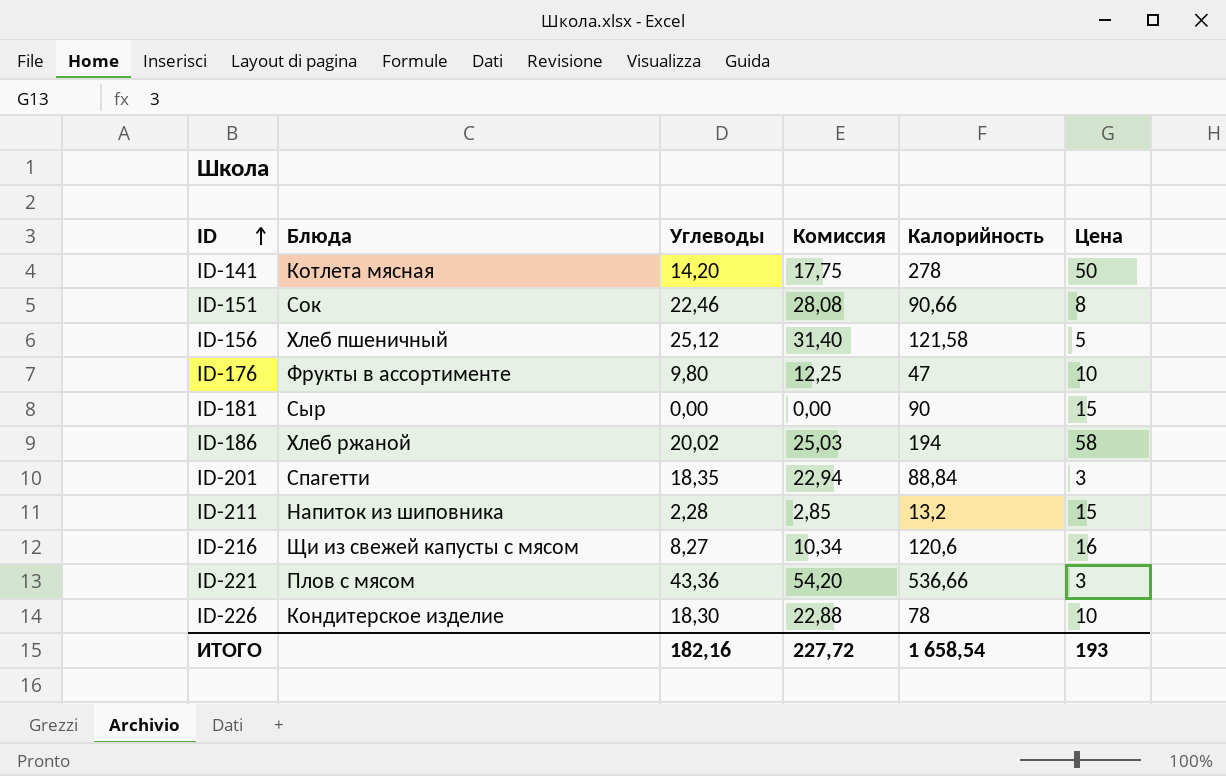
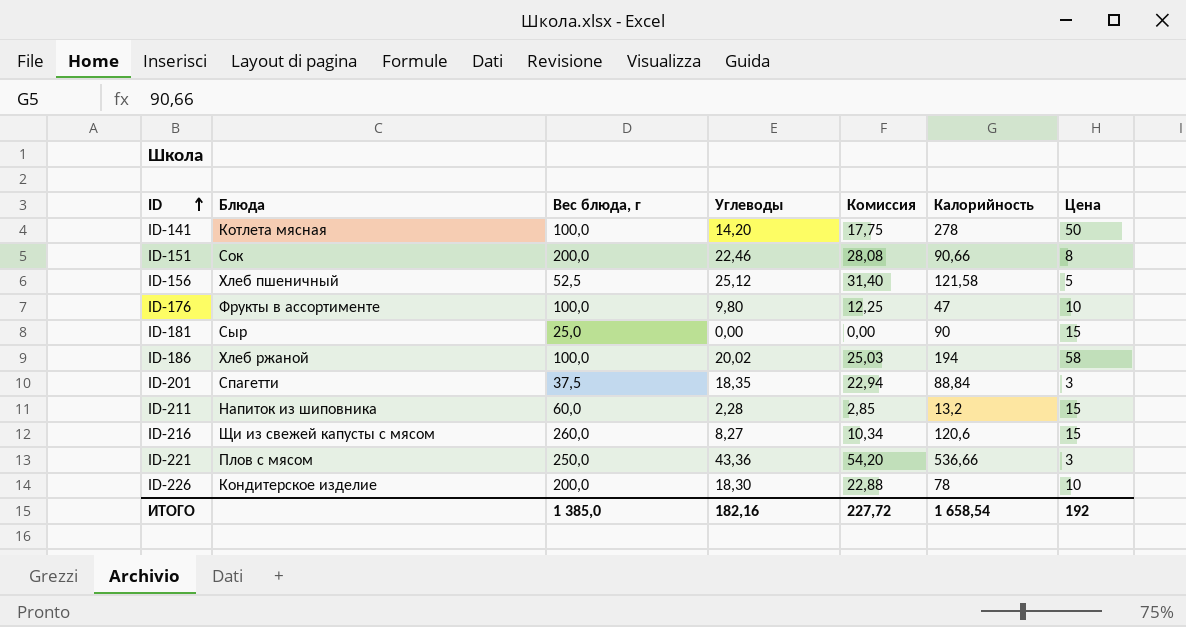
column Вес блюда, г | position: none -> 3
ID-216 | Цена: 16 -> 15
ИТОГО | Цена: 193 -> 192

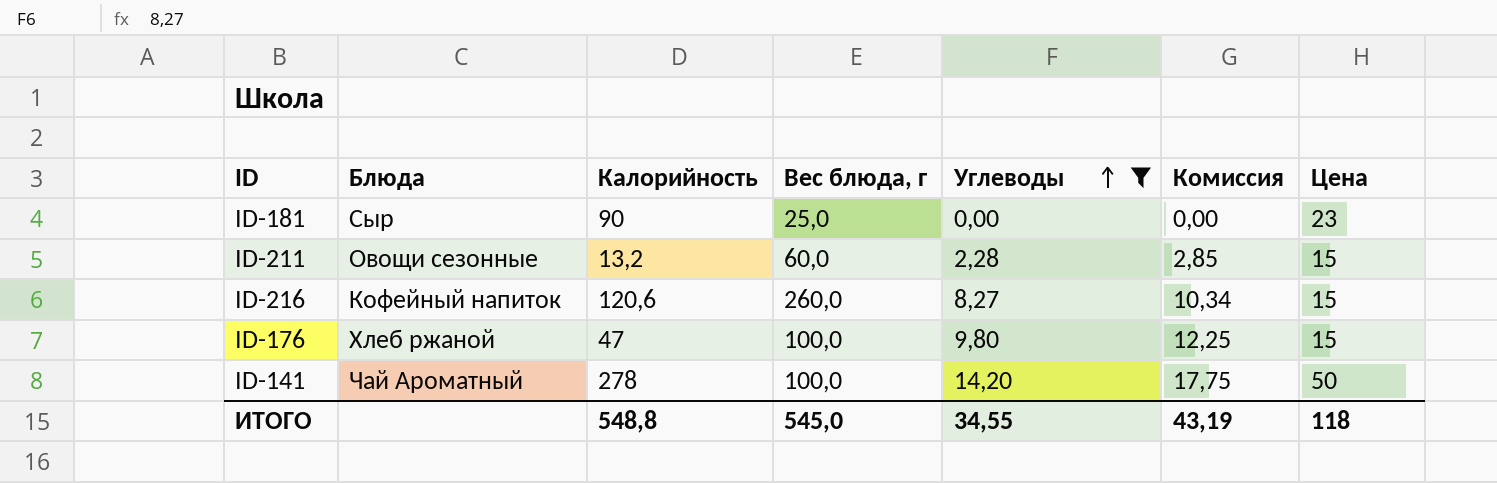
filter: none -> Углеводы <= 14,20
row order: ID ascending -> Углеводы ascending
column Калорийность | position: 6 -> 3
ID-181 | Цена: 15 -> 23
ID-211 | Блюда: Напиток из шиповника -> Овощи сезонные
ID-216 | Блюда: Щи из свежей капусты с мясом -> Кофейный напиток
ID-176 | Блюда: Фрукты в ассортименте -> Хлеб ржаной
ID-176 | Цена: 10 -> 15
ID-141 | Блюда: Котлета мясная -> Чай Ароматный
ИТОГО | Калорийность: 1 658,54 -> 548,8
ИТОГО | Вес блюда, г: 1 385,0 -> 545,0
ИТОГО | Углеводы: 182,16 -> 34,55
ИТОГО | Комиссия: 227,72 -> 43,19
ИТОГО | Цена: 192 -> 118

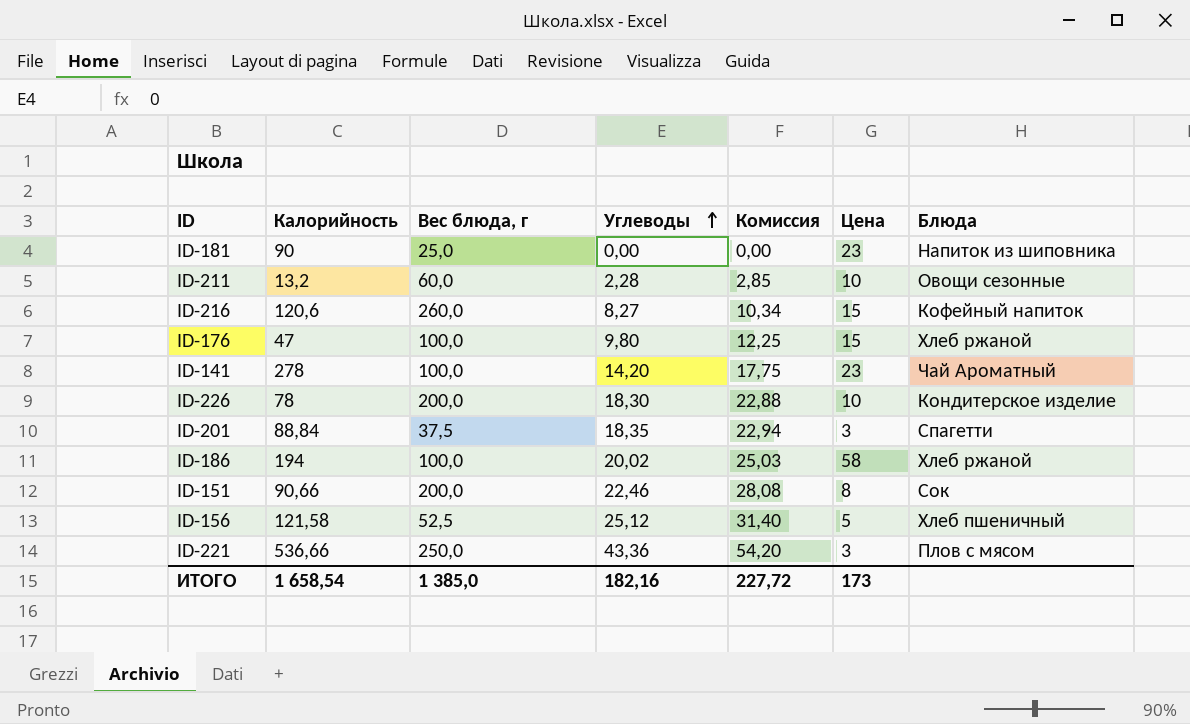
filter: Углеводы <= 14,20 -> none
column Блюда | position: 2 -> 7
ID-181 | Блюда: Сыр -> Напиток из шиповника
ID-211 | Цена: 15 -> 10
ID-141 | Цена: 50 -> 23
ИТОГО | Калорийность: 548,8 -> 1 658,54
ИТОГО | Вес блюда, г: 545,0 -> 1 385,0
ИТОГО | Углеводы: 34,55 -> 182,16
ИТОГО | Комиссия: 43,19 -> 227,72
ИТОГО | Цена: 118 -> 173

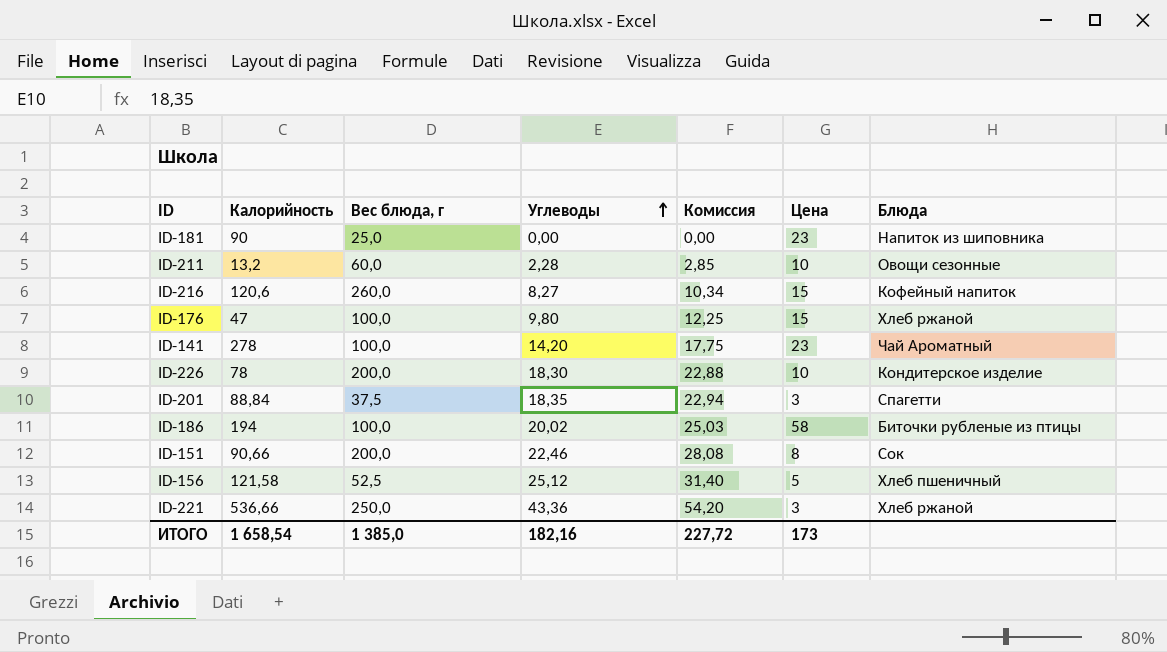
ID-186 | Блюда: Хлеб ржаной -> Биточки рубленые из птицы
ID-221 | Блюда: Плов с мясом -> Хлеб ржаной

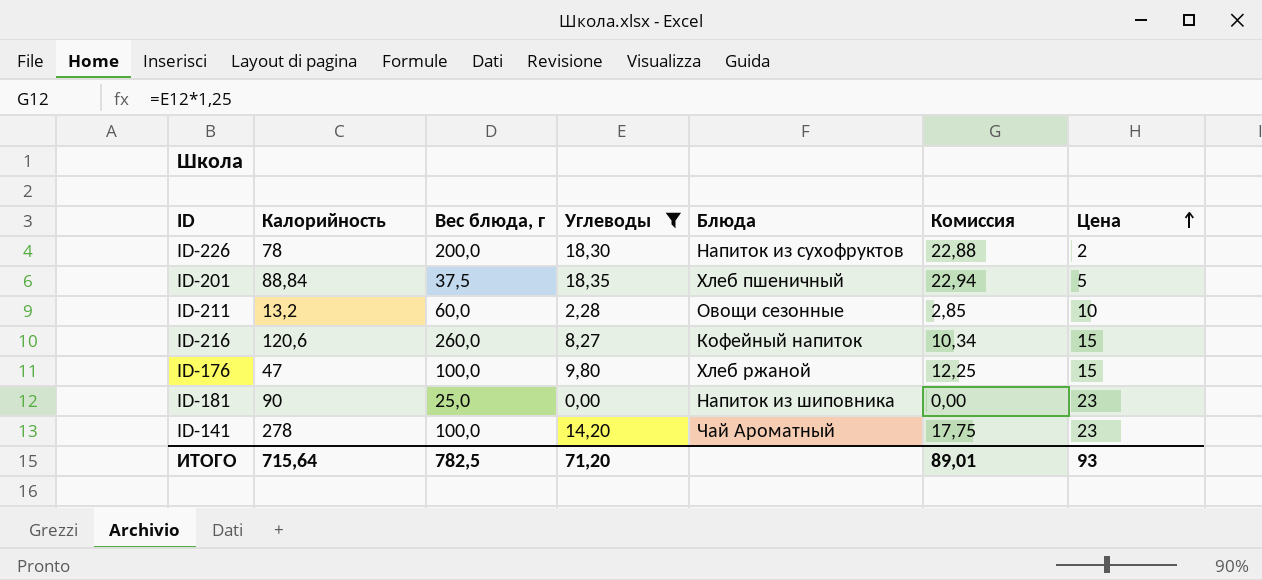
filter: none -> Углеводы <= 18,35
row order: Углеводы ascending -> Цена ascending
column Блюда | position: 7 -> 5
ID-226 | Блюда: Кондитерское изделие -> Напиток из сухофруктов
ID-226 | Цена: 10 -> 2
ID-201 | Блюда: Спагетти -> Хлеб пшеничный
ID-201 | Цена: 3 -> 5
ИТОГО | Калорийность: 1 658,54 -> 715,64
ИТОГО | Вес блюда, г: 1 385,0 -> 782,5
ИТОГО | Углеводы: 182,16 -> 71,20
ИТОГО | Комиссия: 227,72 -> 89,01
ИТОГО | Цена: 173 -> 93

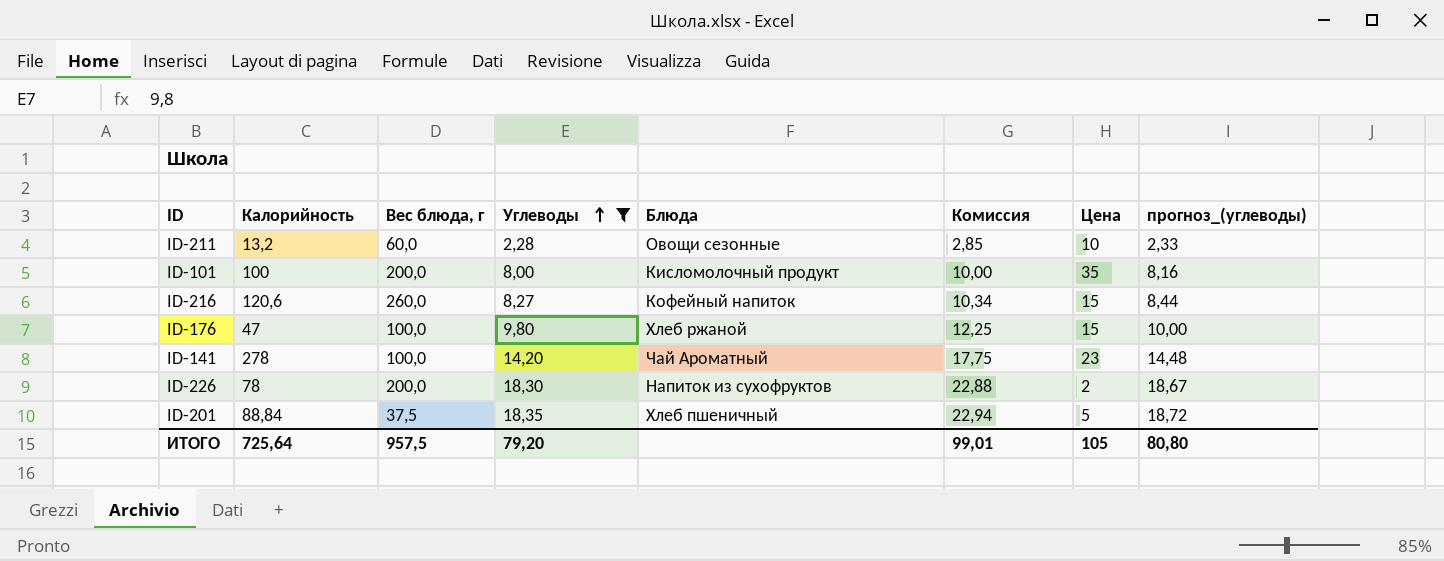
row order: Цена ascending -> Углеводы ascending
column прогноз_(углеводы) | formula: none -> [Углеводы] * 1,02
row ID-181: 90 | 25,0 | 0,00 | Напиток из шиповника | 0,00 | 23 -> none
row ID-101: none -> 100 | 200,0 | 8,00 | Кисломолочный продукт | 10,00 | 35 | 8,16
ИТОГО | Калорийность: 715,64 -> 725,64
ИТОГО | Вес блюда, г: 782,5 -> 957,5
ИТОГО | Углеводы: 71,20 -> 79,20
ИТОГО | Комиссия: 89,01 -> 99,01
ИТОГО | Цена: 93 -> 105

